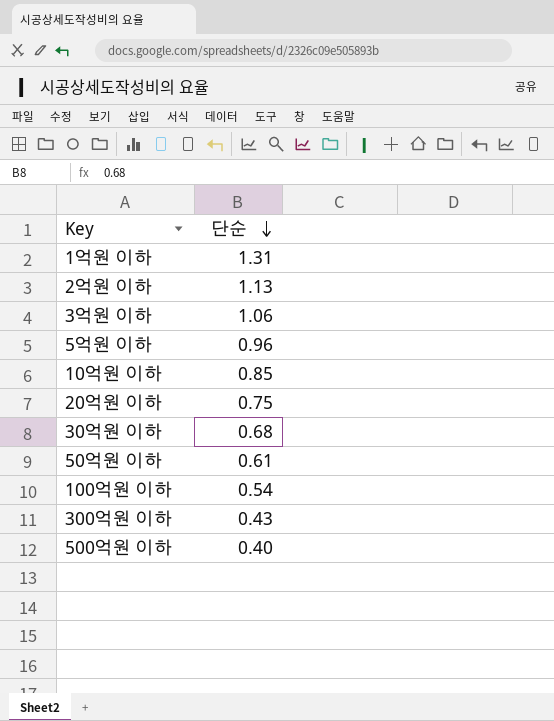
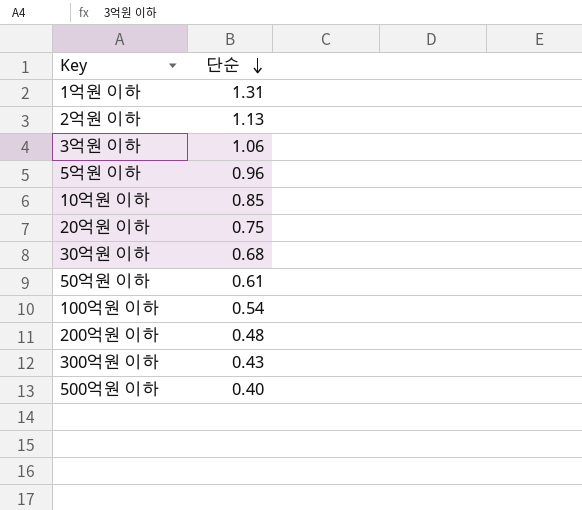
row 200억원 이하: none -> 0.48

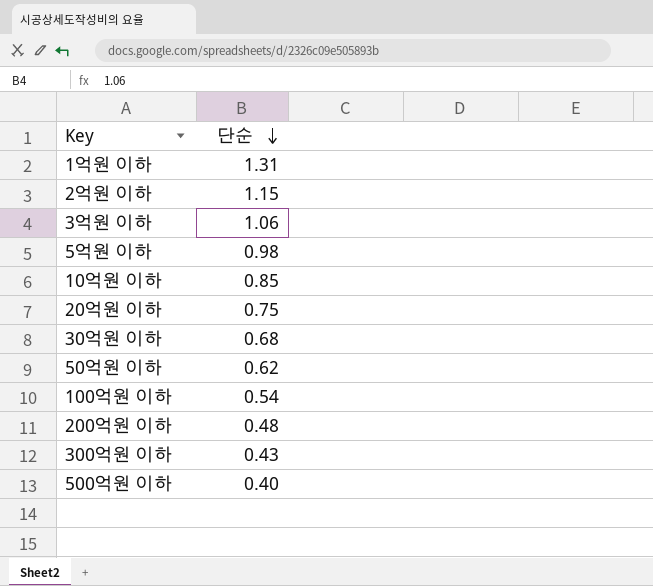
2억원 이하 | 단순: 1.13 -> 1.15
5억원 이하 | 단순: 0.96 -> 0.98
50억원 이하 | 단순: 0.61 -> 0.62

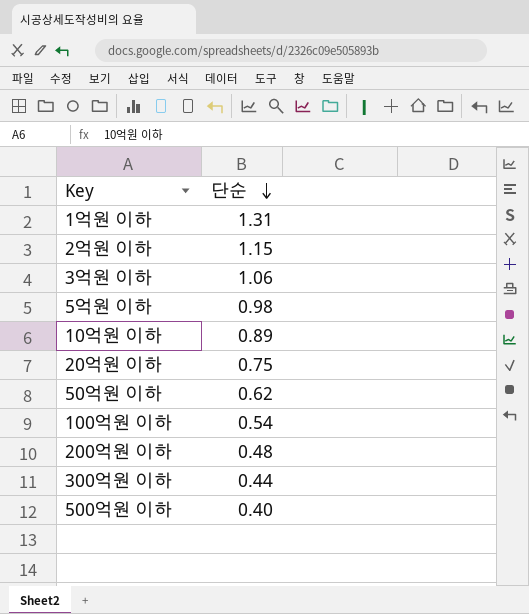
row 30억원 이하: 0.68 -> none
10억원 이하 | 단순: 0.85 -> 0.89
300억원 이하 | 단순: 0.43 -> 0.44

